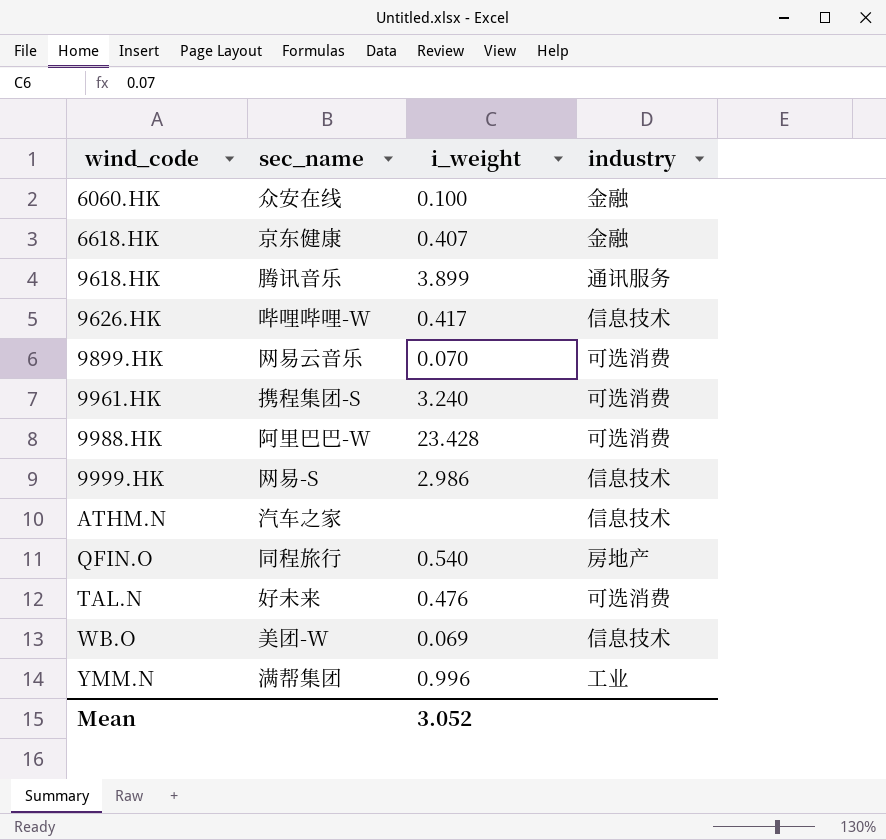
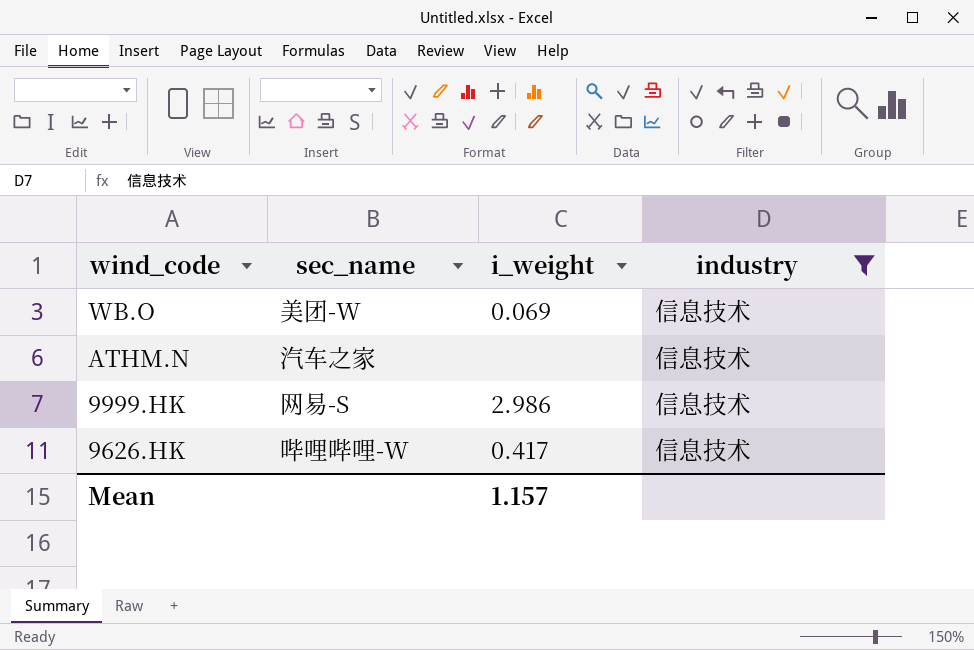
filter: none -> industry = 信息技术
row order: wind_code ascending -> wind_code descending
Mean | i_weight: 3.052 -> 1.157

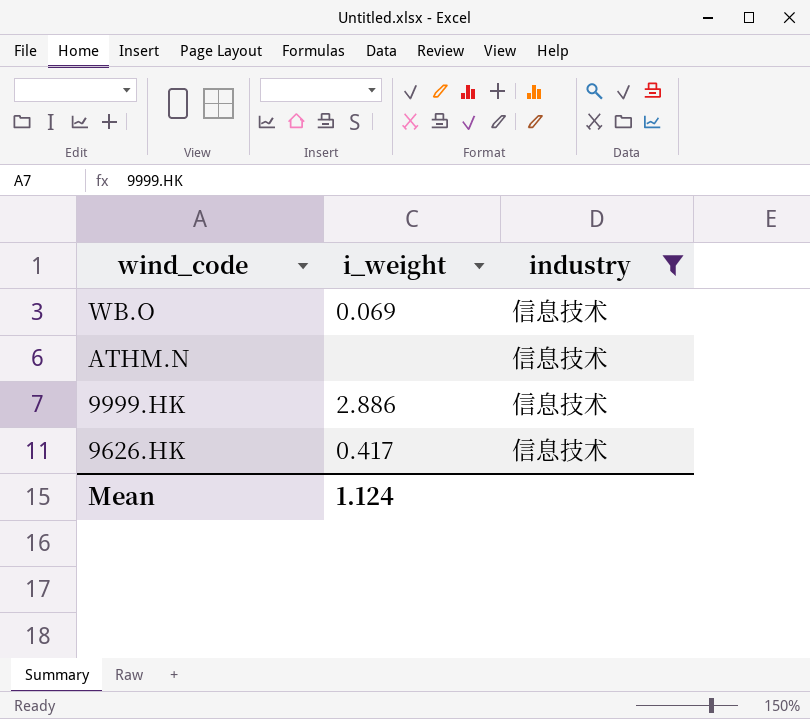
column sec_name | position: 2 -> none
9999.HK | i_weight: 2.986 -> 2.886
Mean | i_weight: 1.157 -> 1.124

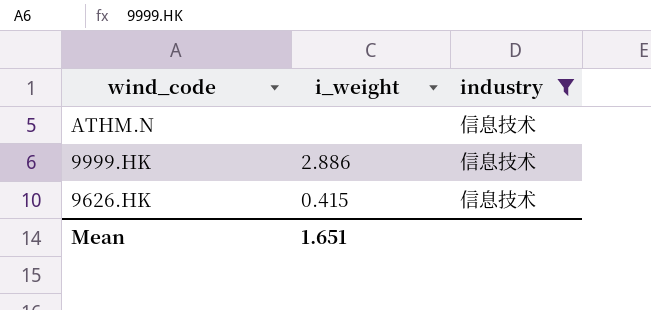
row WB.O: 0.069 | 信息技术 -> none
9626.HK | i_weight: 0.417 -> 0.415
Mean | i_weight: 1.124 -> 1.651

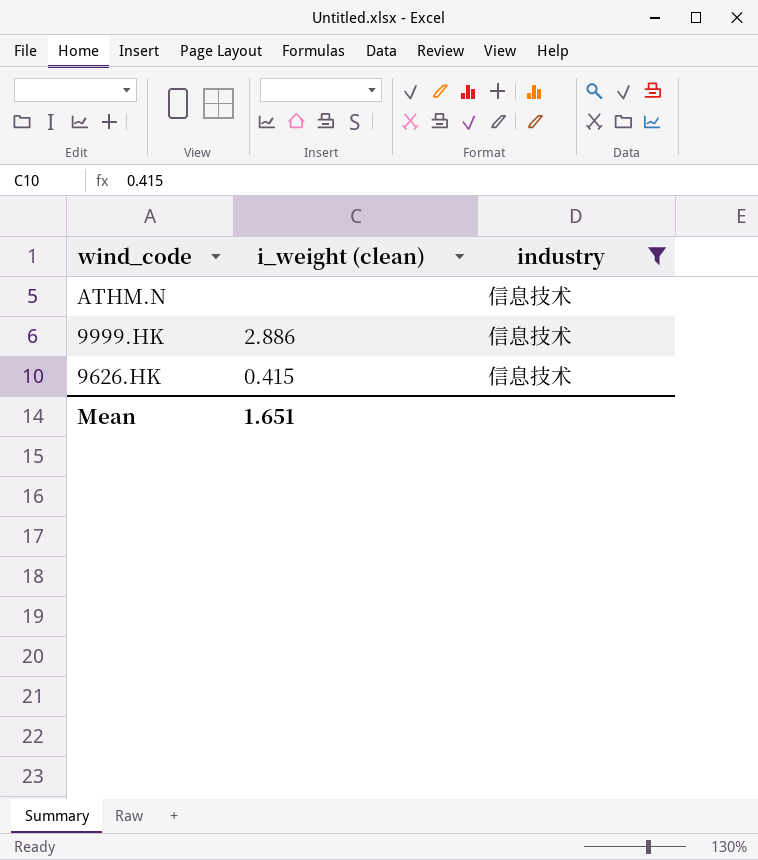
column name: i_weight -> i_weight (clean)

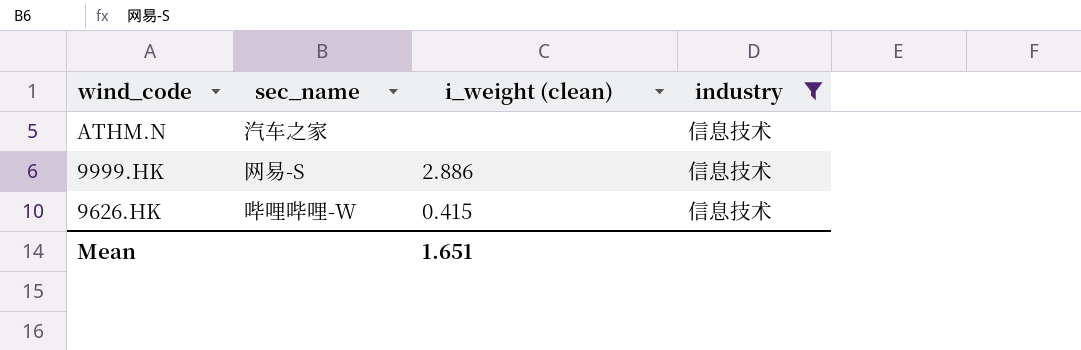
column sec_name | position: none -> 2

